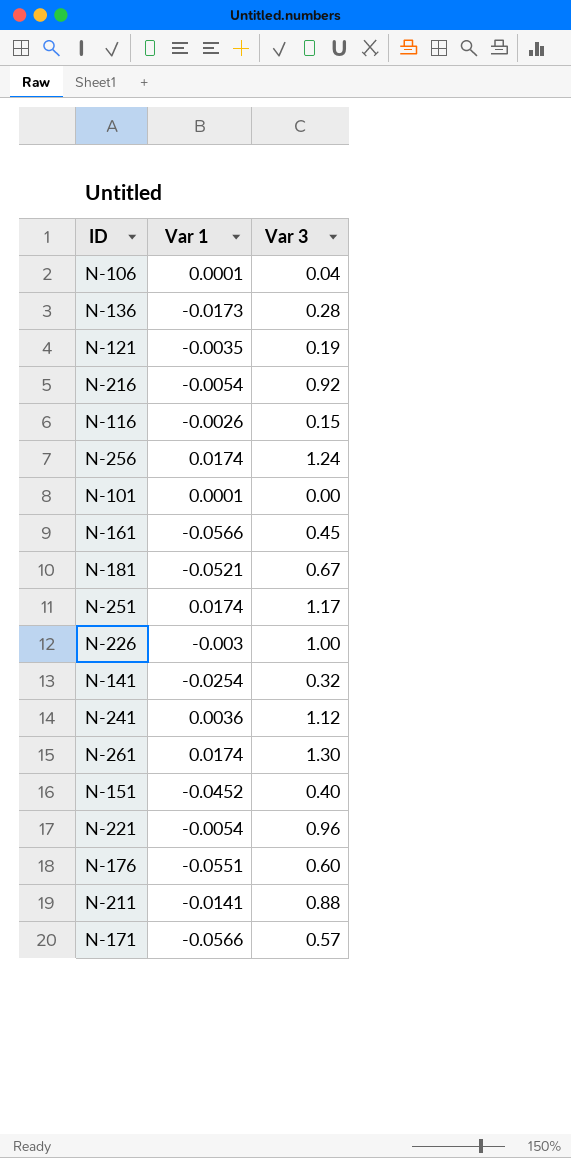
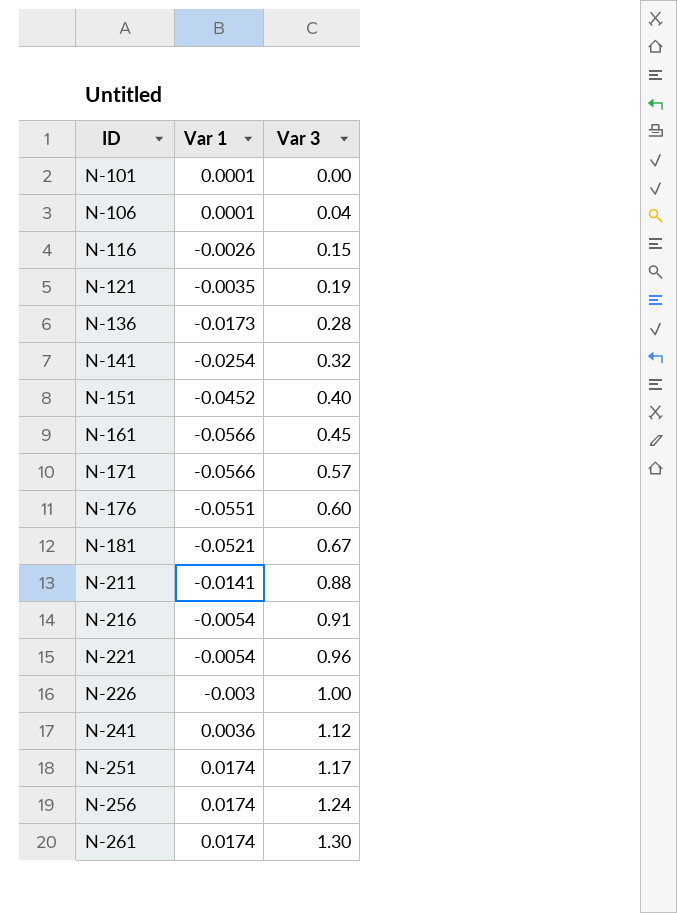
row order: none -> ID ascending
N-216 | Var 3: 0.92 -> 0.91

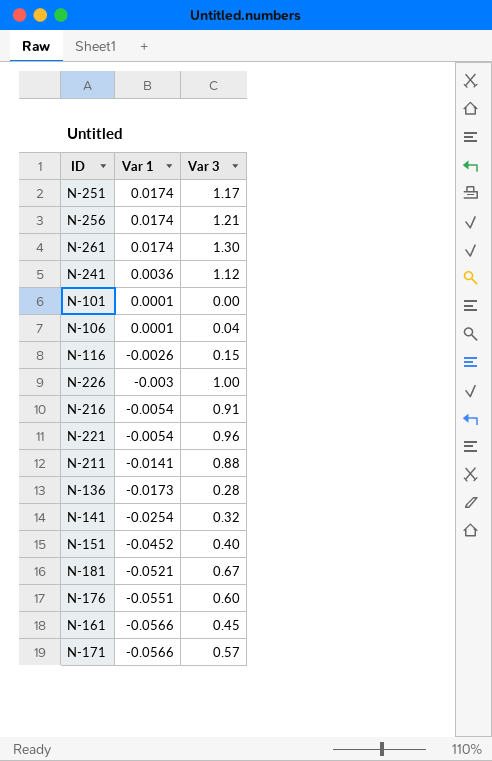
row order: ID ascending -> Var 1 descending
row N-121: -0.0035 | 0.19 -> none
N-256 | Var 3: 1.24 -> 1.21

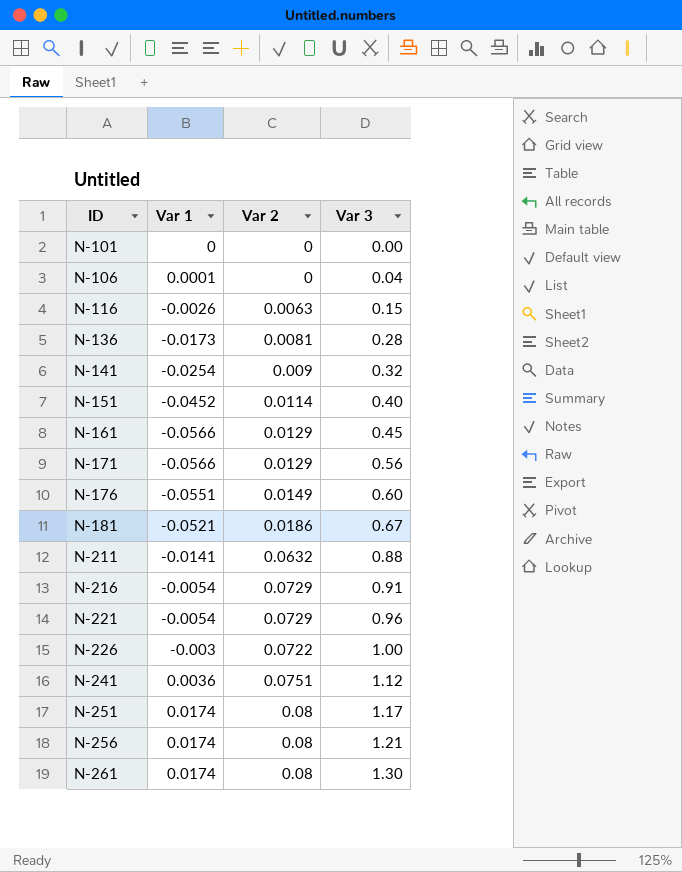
row order: Var 1 descending -> ID ascending
column Var 2 | position: none -> 3
N-101 | Var 1: 0.0001 -> 0
N-171 | Var 3: 0.57 -> 0.56

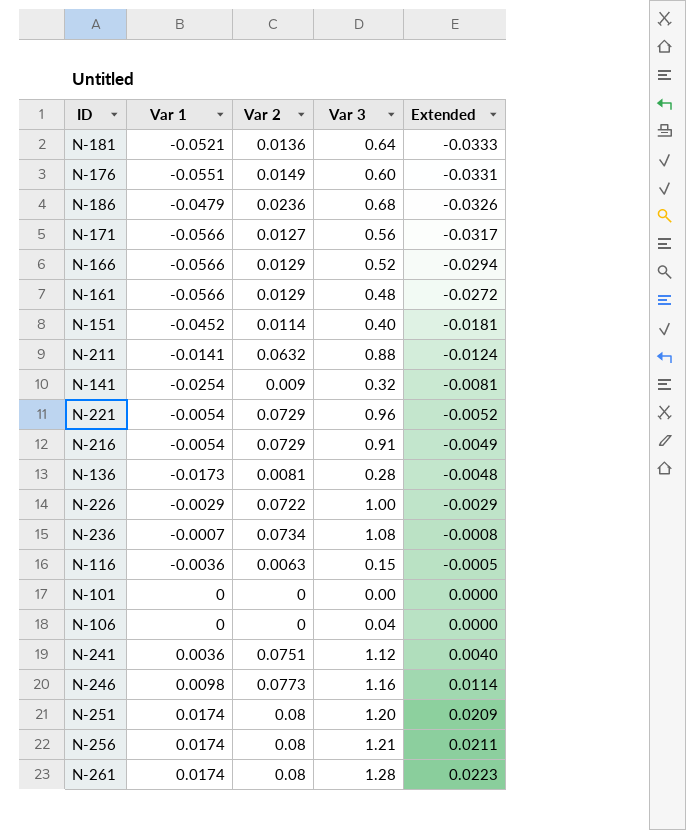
row order: ID ascending -> Extended ascending
column Extended | formula: none -> [Var 1] * [Var 3]
N-181 | Var 2: 0.0186 -> 0.0136
N-181 | Var 3: 0.67 -> 0.64
row N-186: none -> -0.0479 | 0.0236 | 0.68 | -0.0326
N-171 | Var 2: 0.0129 -> 0.0127
row N-166: none -> -0.0566 | 0.0129 | 0.52 | -0.0294
N-161 | Var 3: 0.45 -> 0.48
N-226 | Var 1: -0.003 -> -0.0029
row N-236: none -> -0.0007 | 0.0734 | 1.08 | -0.0008
N-116 | Var 1: -0.0026 -> -0.0036
N-106 | Var 1: 0.0001 -> 0
row N-246: none -> 0.0098 | 0.0773 | 1.16 | 0.0114
N-251 | Var 3: 1.17 -> 1.20
N-261 | Var 3: 1.30 -> 1.28

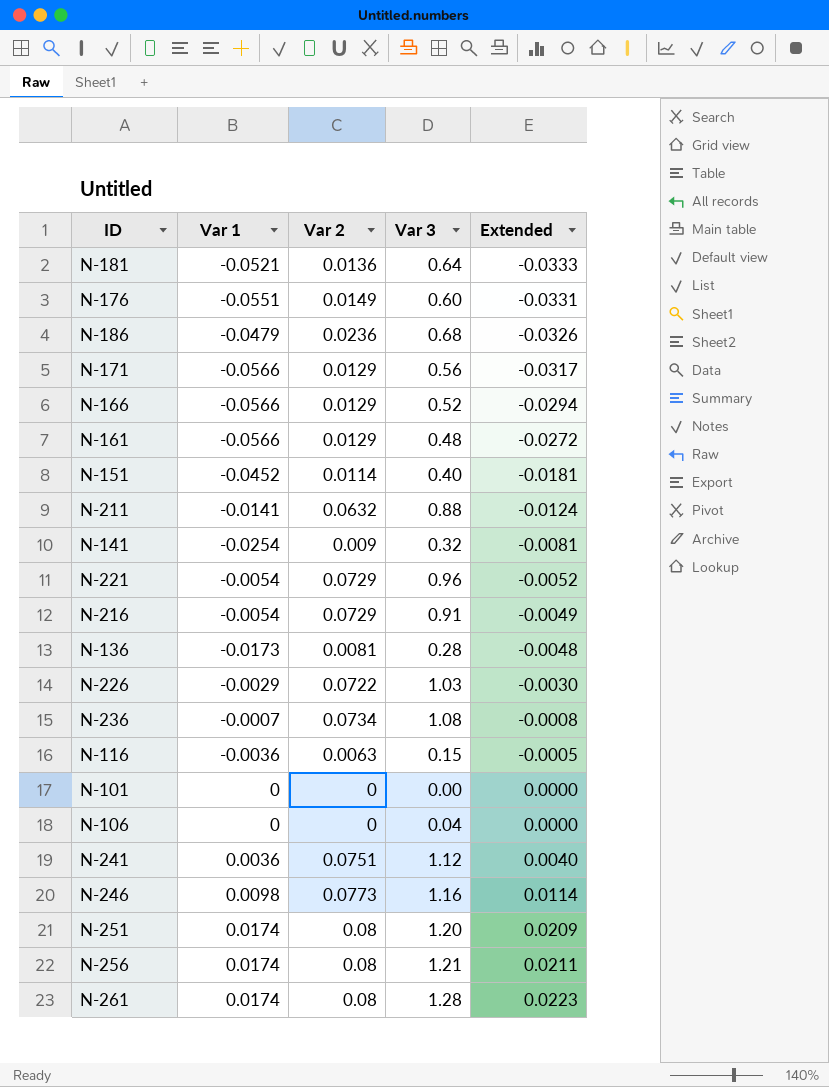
N-171 | Var 2: 0.0127 -> 0.0129
N-226 | Var 3: 1.00 -> 1.03
N-226 | Extended: -0.0029 -> -0.0030

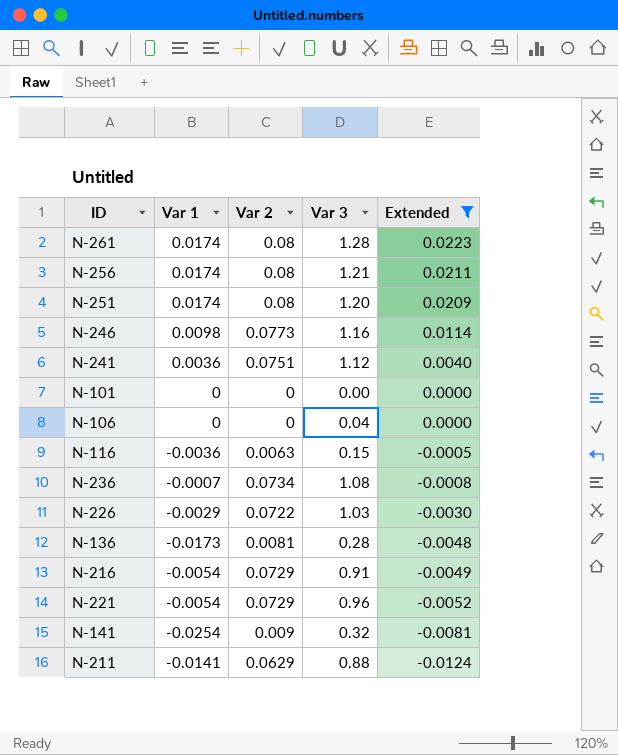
filter: none -> Extended >= -0.0124
row order: Extended ascending -> Extended descending
N-211 | Var 2: 0.0632 -> 0.0629

